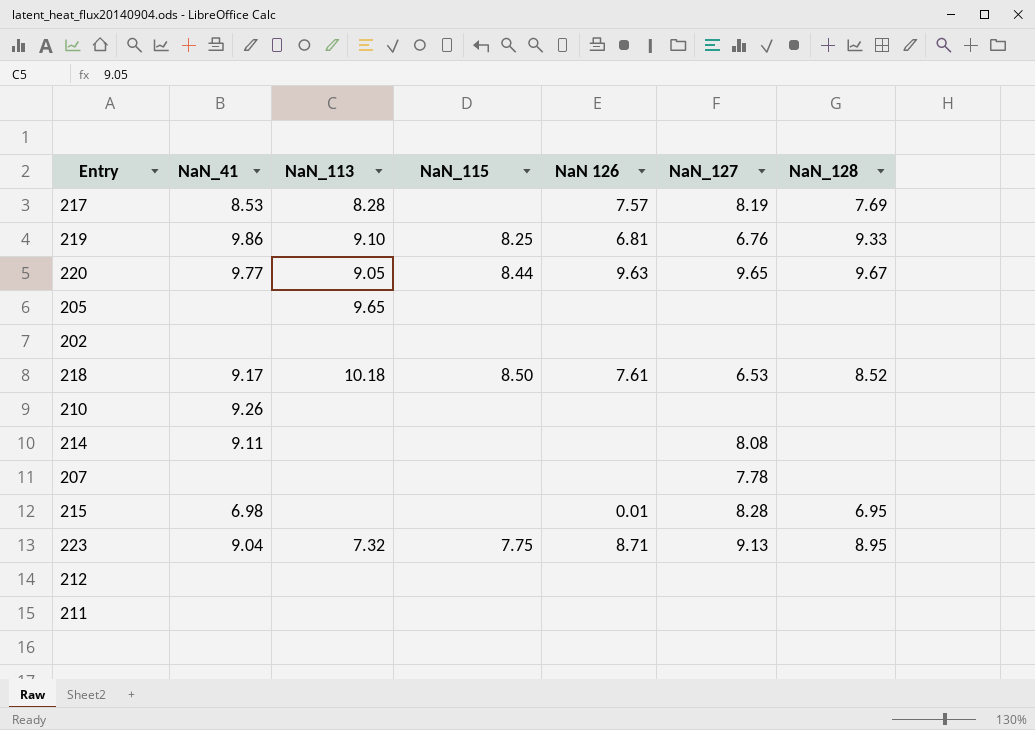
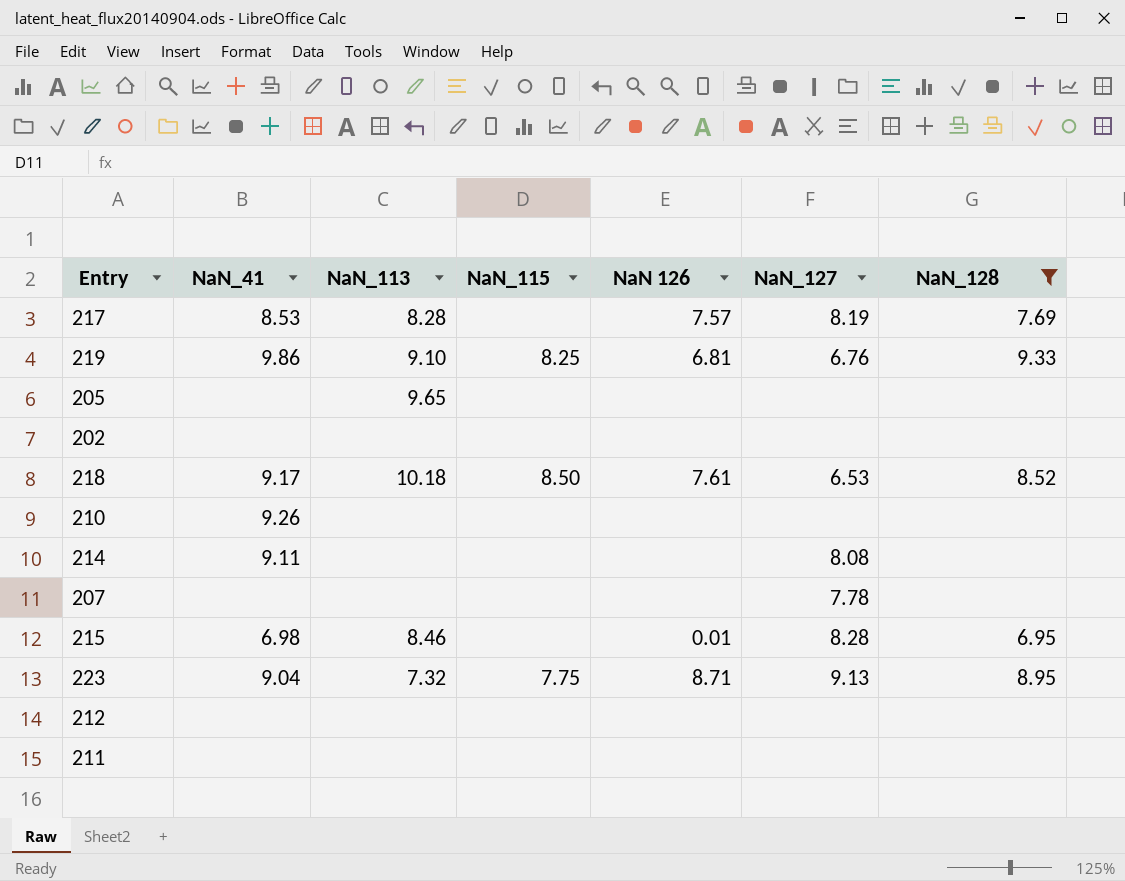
filter: none -> NaN_128 != 9.67
215 | NaN_113: none -> 8.46

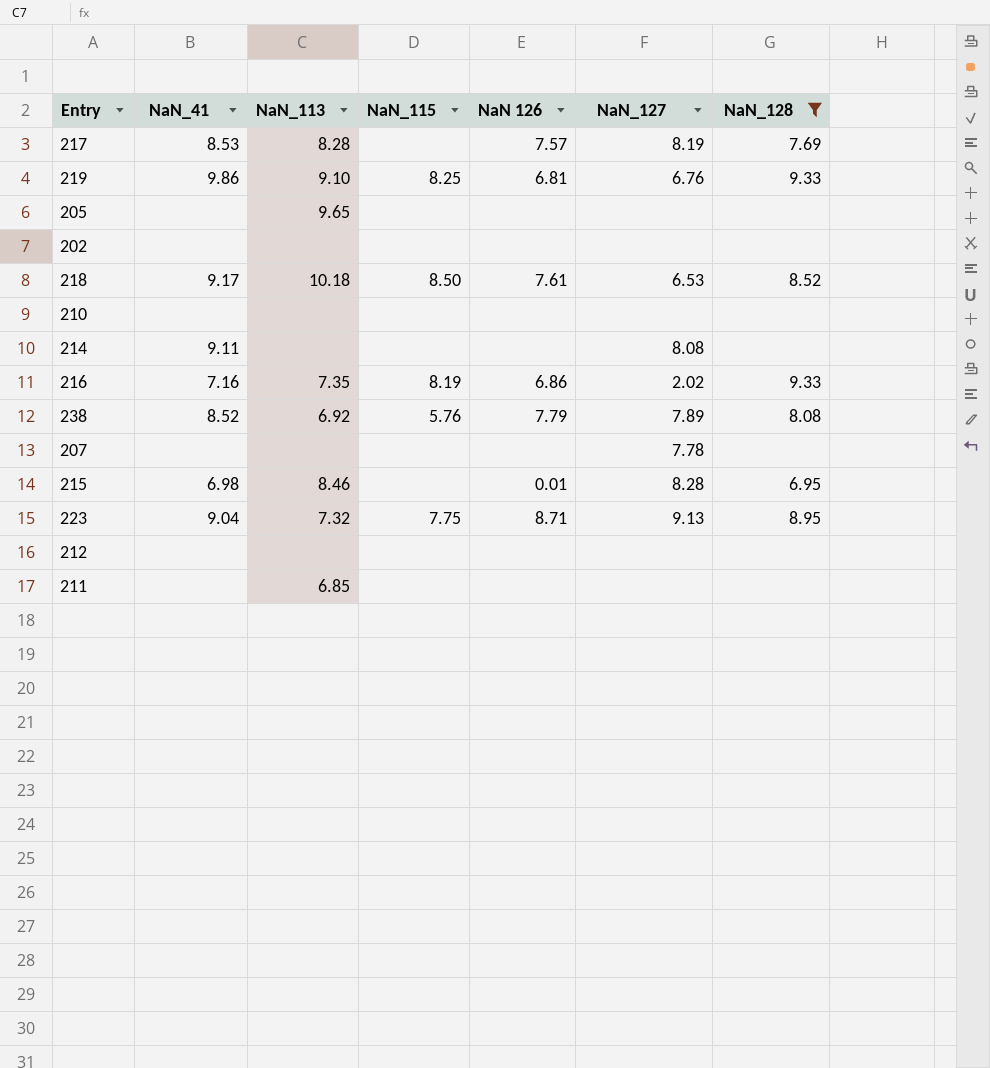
210 | NaN_41: 9.26 -> none
row 216: none -> 7.16 | 7.35 | 8.19 | 6.86 | 2.02 | 9.33
row 238: none -> 8.52 | 6.92 | 5.76 | 7.79 | 7.89 | 8.08
211 | NaN_113: none -> 6.85

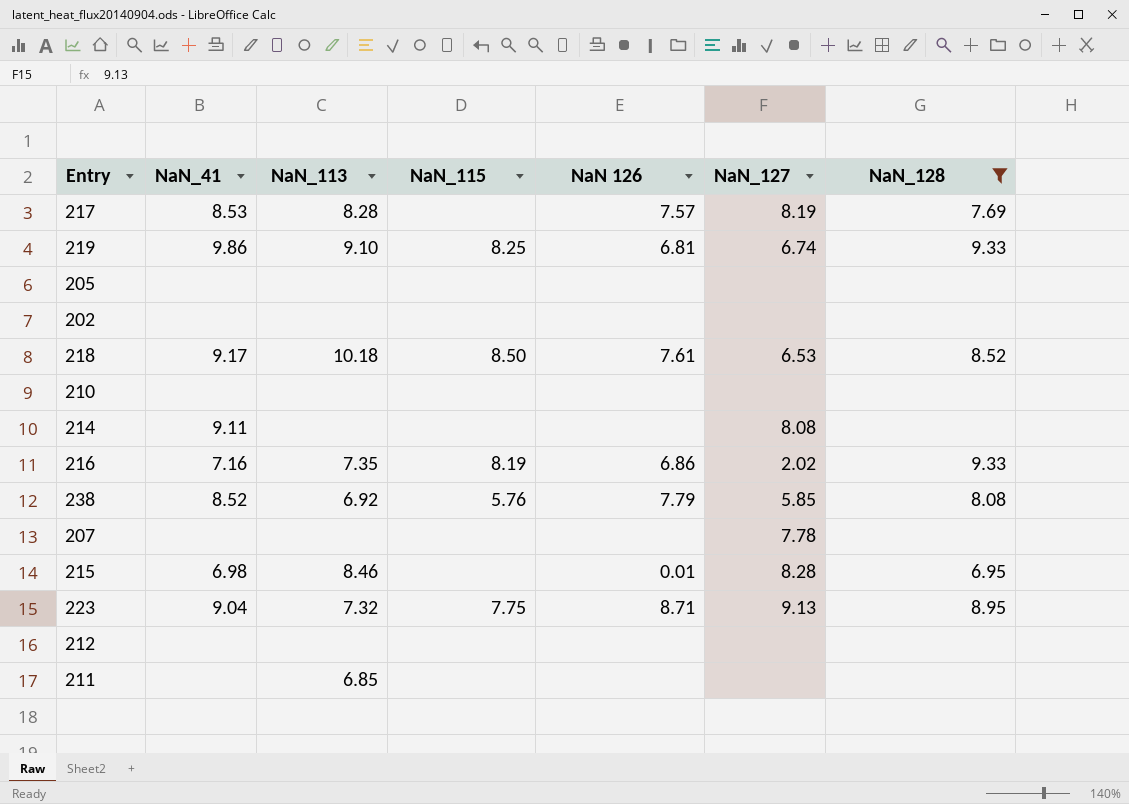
219 | NaN_127: 6.76 -> 6.74
205 | NaN_113: 9.65 -> none
238 | NaN_127: 7.89 -> 5.85

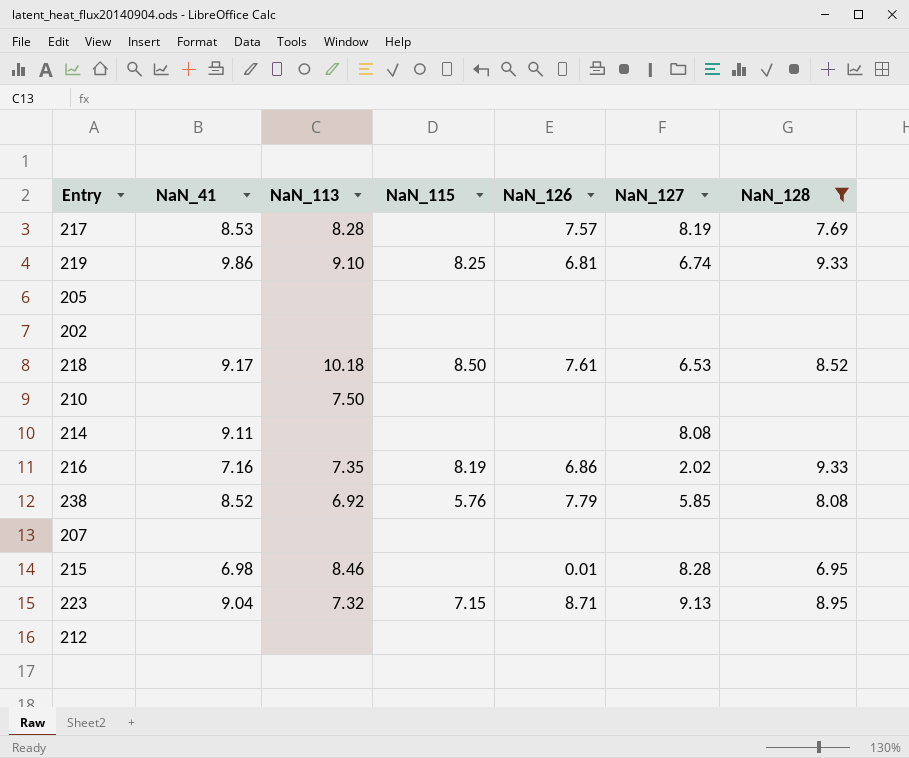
column name: NaN 126 -> NaN_126
row 211: none | 6.85 | none | none | none | none -> none
210 | NaN_113: none -> 7.50
207 | NaN_127: 7.78 -> none
223 | NaN_115: 7.75 -> 7.15

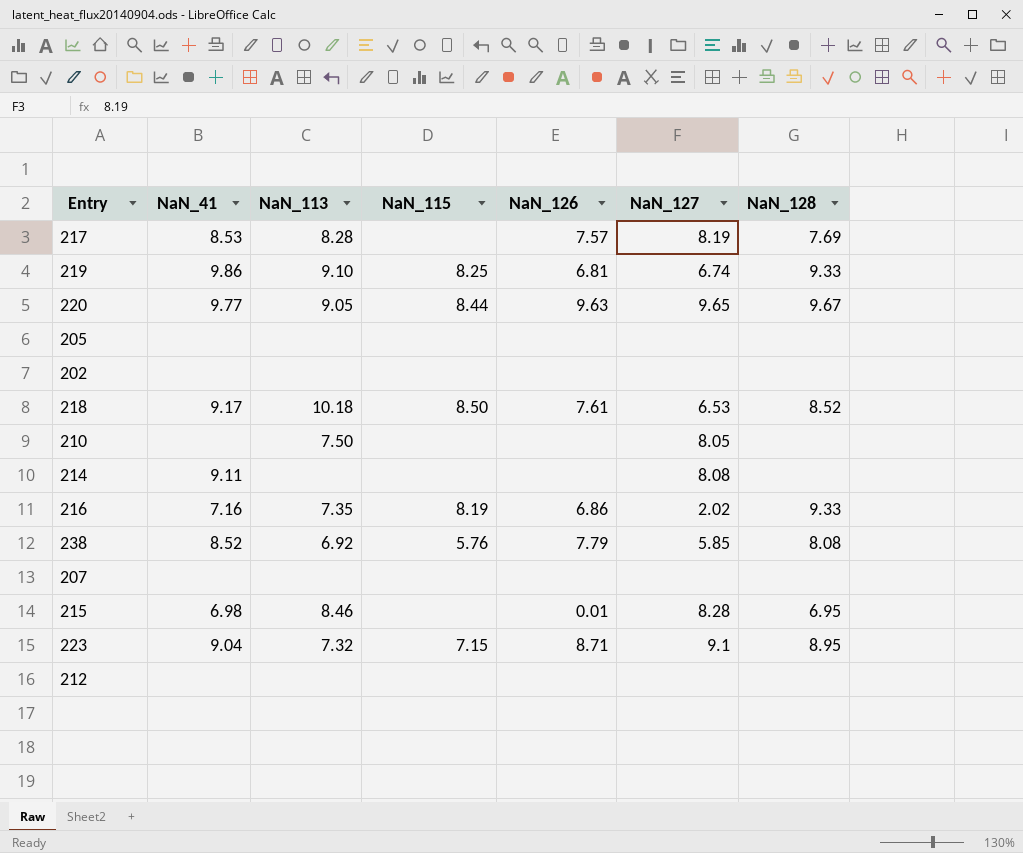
filter: NaN_128 != 9.67 -> none
210 | NaN_127: none -> 8.05
223 | NaN_127: 9.13 -> 9.1

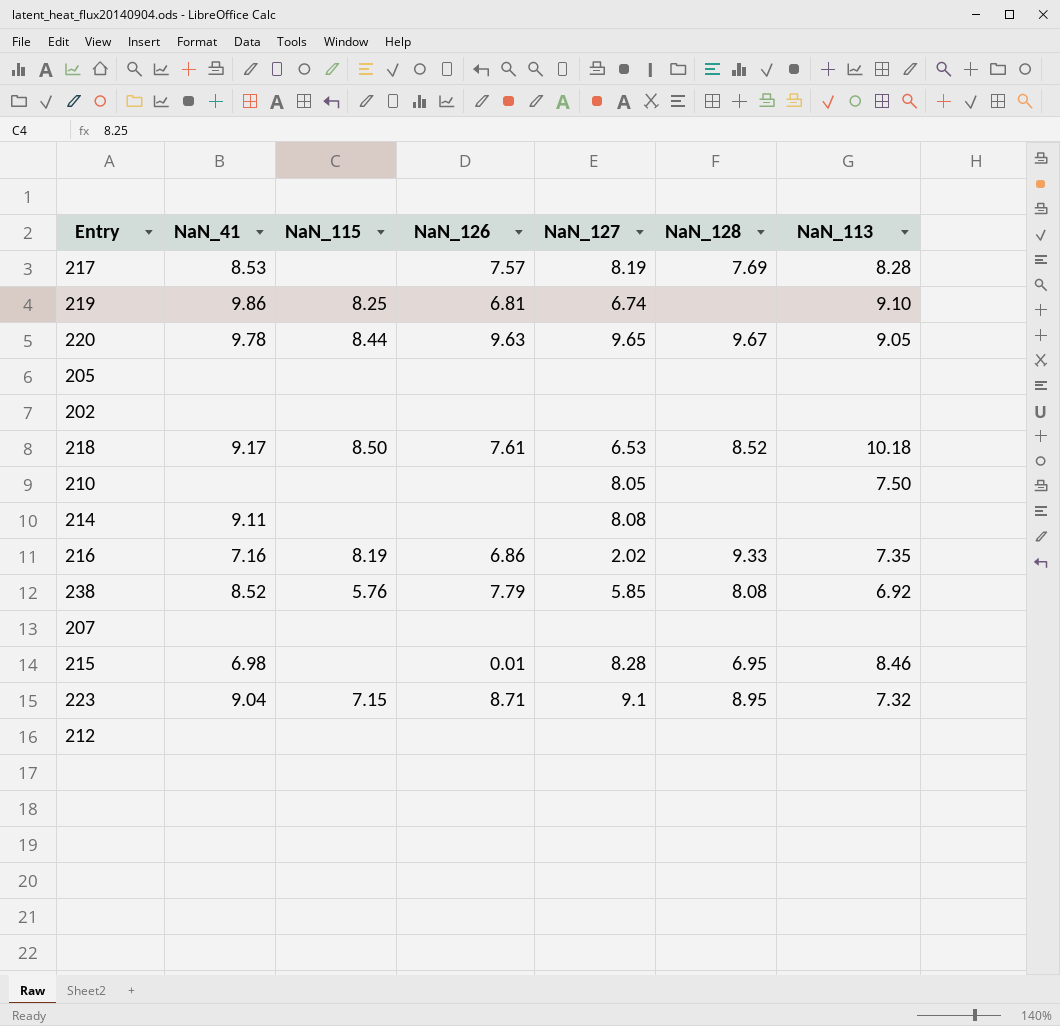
column NaN_113 | position: 3 -> 7
219 | NaN_128: 9.33 -> none
220 | NaN_41: 9.77 -> 9.78

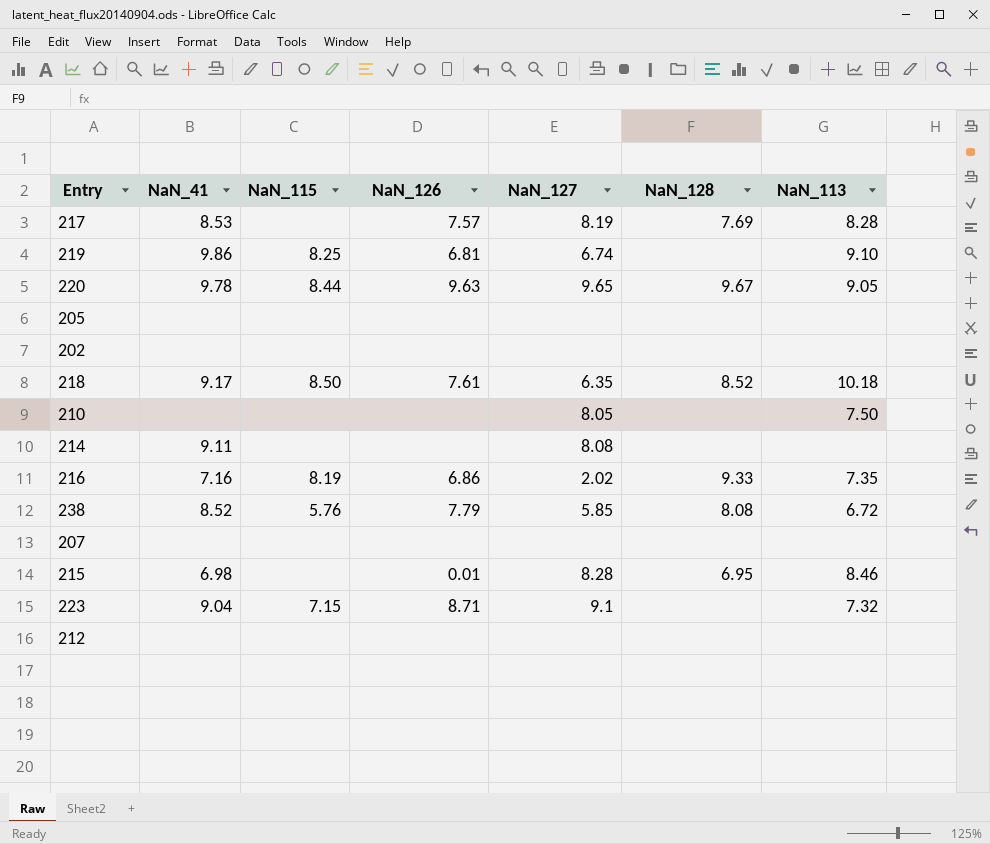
218 | NaN_127: 6.53 -> 6.35
238 | NaN_113: 6.92 -> 6.72
223 | NaN_128: 8.95 -> none

